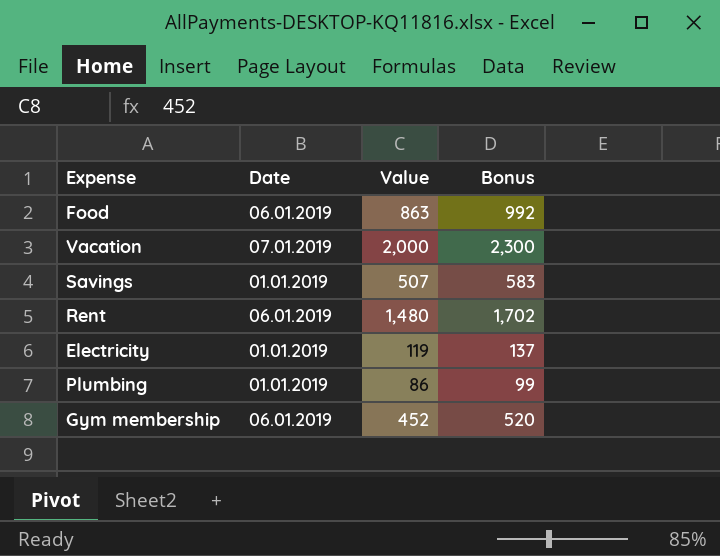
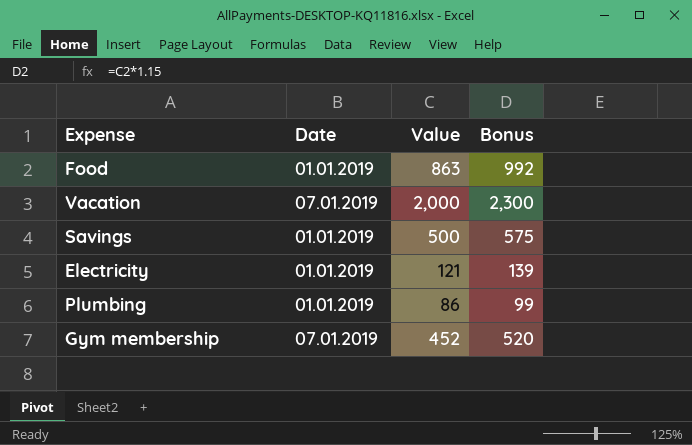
row Rent: 06.01.2019 | 1,480 | 1,702 -> none
Food | Date: 06.01.2019 -> 01.01.2019
Savings | Value: 507 -> 500
Savings | Bonus: 583 -> 575
Electricity | Value: 119 -> 121
Electricity | Bonus: 137 -> 139
Gym membership | Date: 06.01.2019 -> 07.01.2019

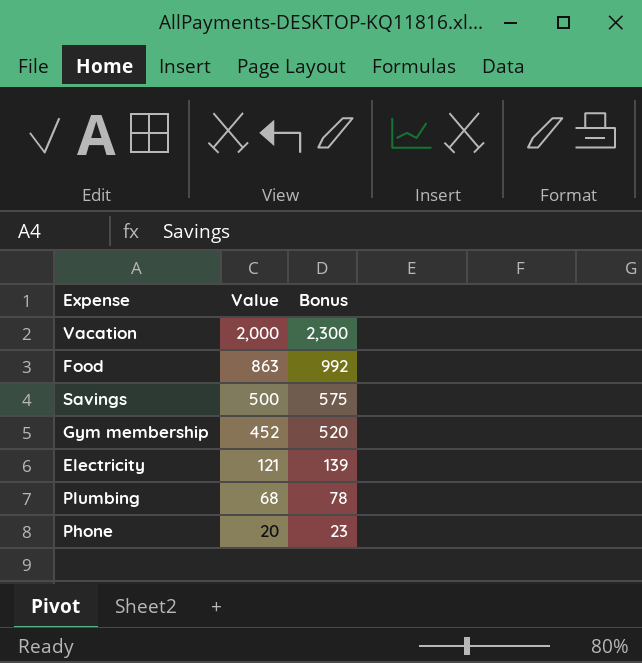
row order: none -> Value descending
column Date | position: 2 -> none
Plumbing | Value: 86 -> 68
Plumbing | Bonus: 99 -> 78
row Phone: none -> 20 | 23

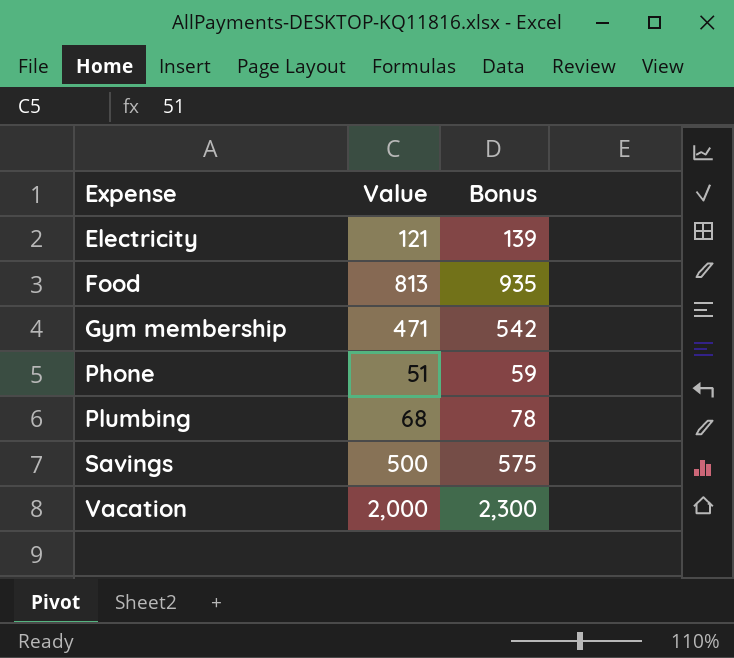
row order: Value descending -> Expense ascending
Food | Value: 863 -> 813
Food | Bonus: 992 -> 935
Gym membership | Value: 452 -> 471
Gym membership | Bonus: 520 -> 542
Phone | Value: 20 -> 51
Phone | Bonus: 23 -> 59

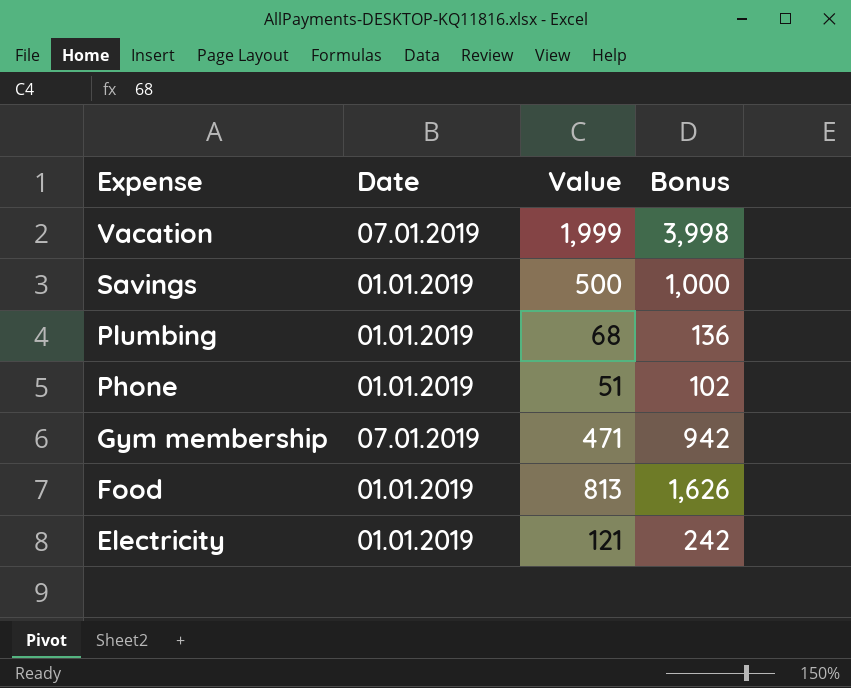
row order: Expense ascending -> Expense descending
column Date | position: none -> 2
column Bonus | formula: [Value] * 1.15 -> [Value] * 2
Vacation | Value: 2,000 -> 1,999

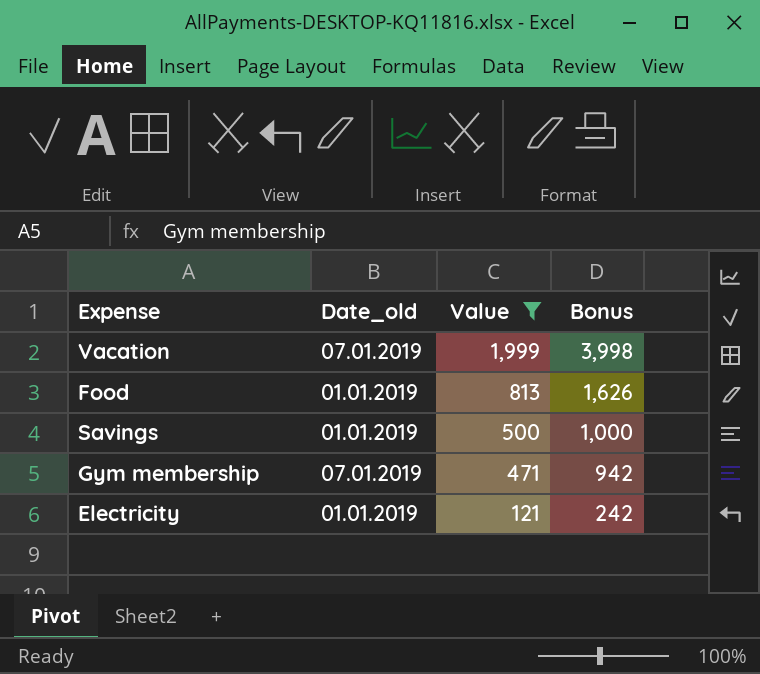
filter: none -> Value >= 121
row order: Expense descending -> Value descending
column name: Date -> Date_old

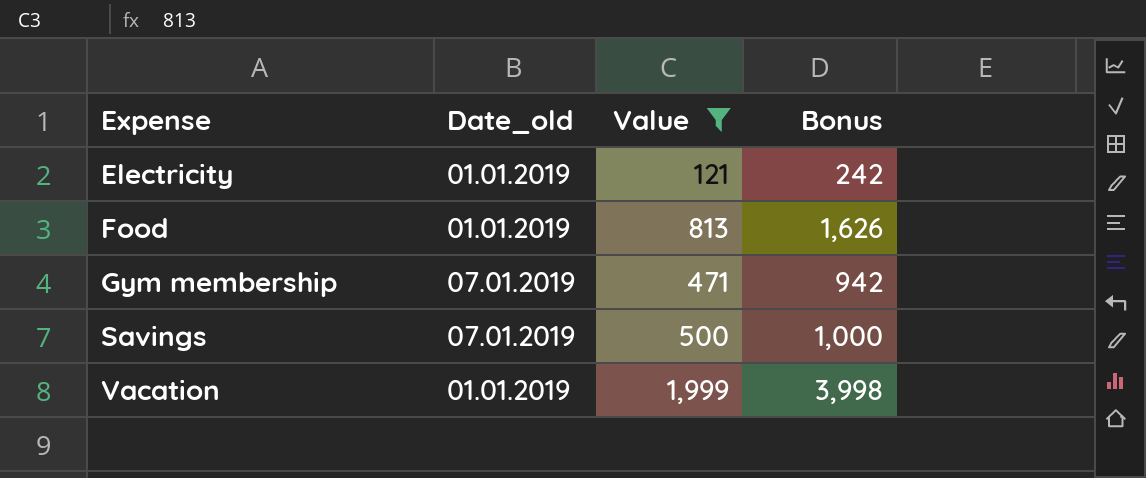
row order: Value descending -> Expense ascending
Savings | Date_old: 01.01.2019 -> 07.01.2019
Vacation | Date_old: 07.01.2019 -> 01.01.2019

